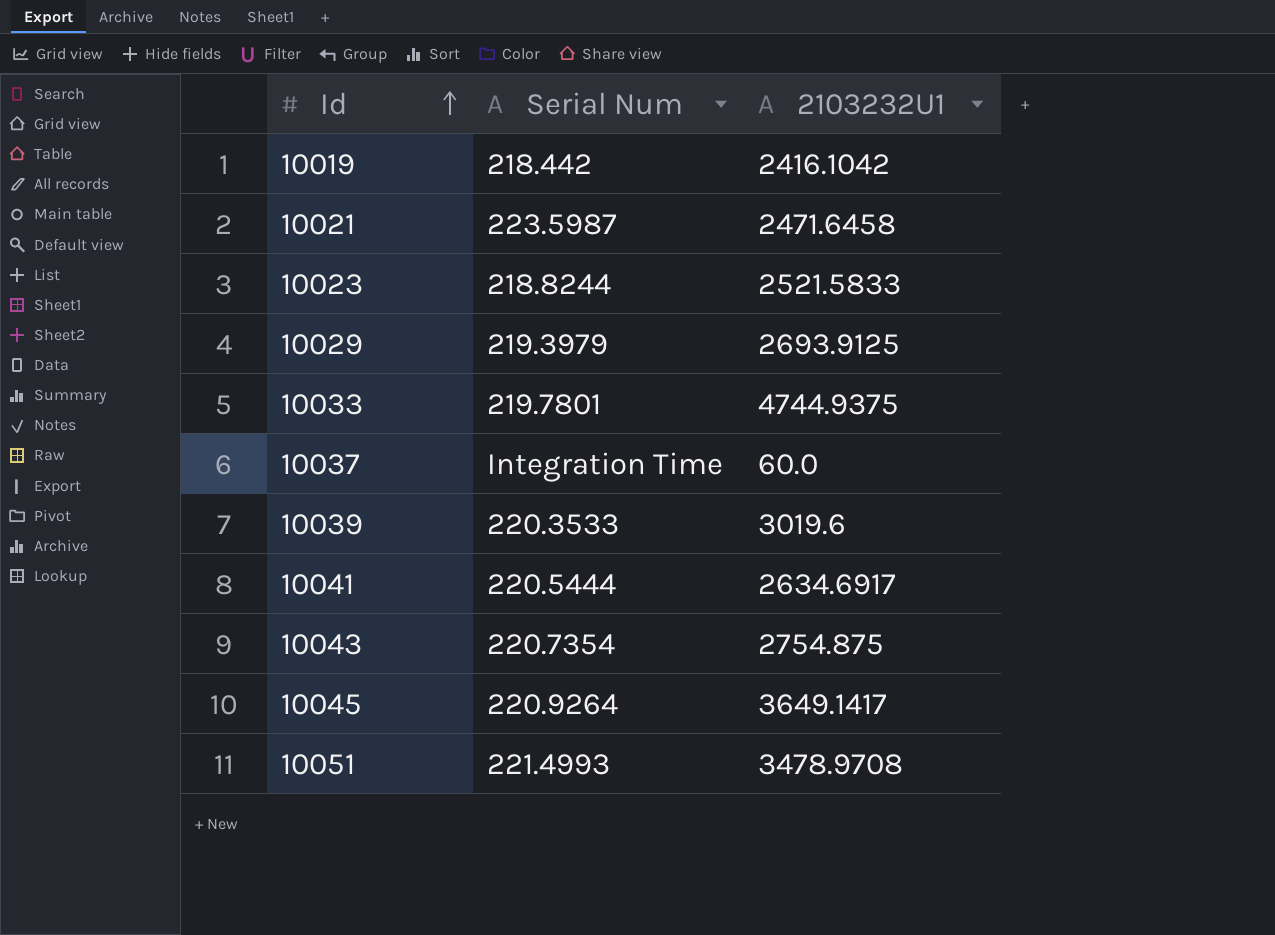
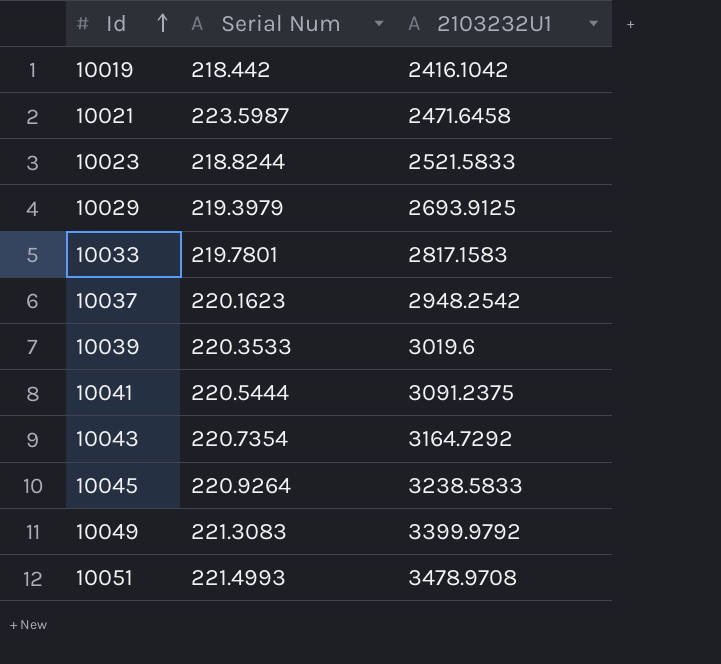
10033 | 2103232U1: 4744.9375 -> 2817.1583
10037 | Serial Num: Integration Time -> 220.1623
10037 | 2103232U1: 60.0 -> 2948.2542
10041 | 2103232U1: 2634.6917 -> 3091.2375
10043 | 2103232U1: 2754.875 -> 3164.7292
10045 | 2103232U1: 3649.1417 -> 3238.5833
row 10049: none -> 221.3083 | 3399.9792

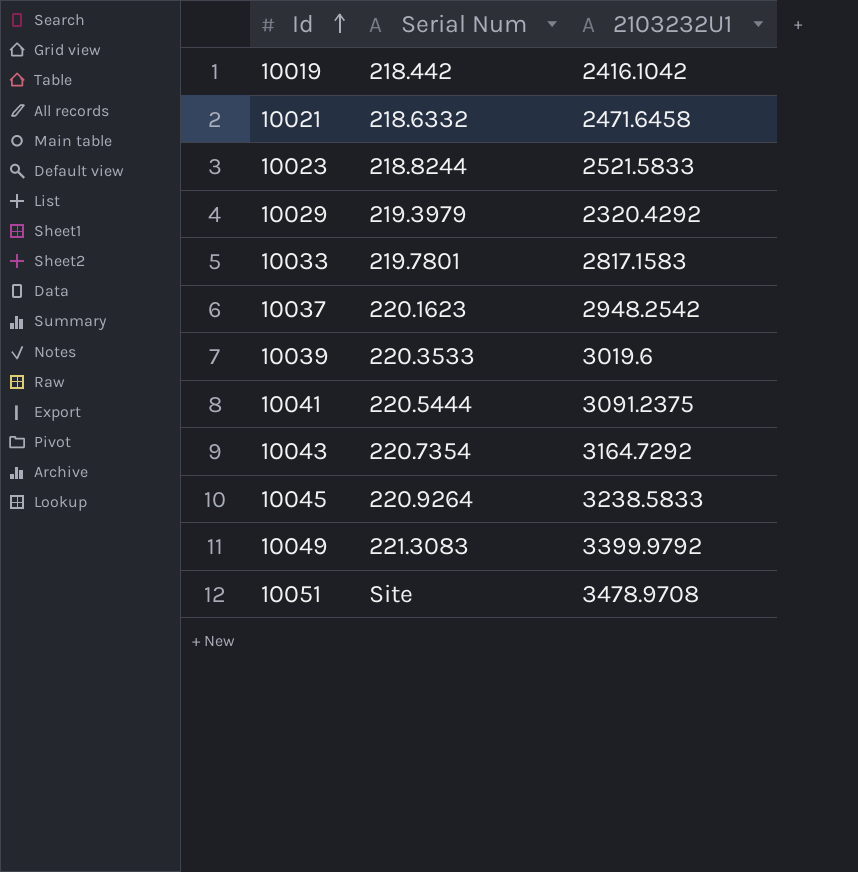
10021 | Serial Num: 223.5987 -> 218.6332
10029 | 2103232U1: 2693.9125 -> 2320.4292
10051 | Serial Num: 221.4993 -> Site

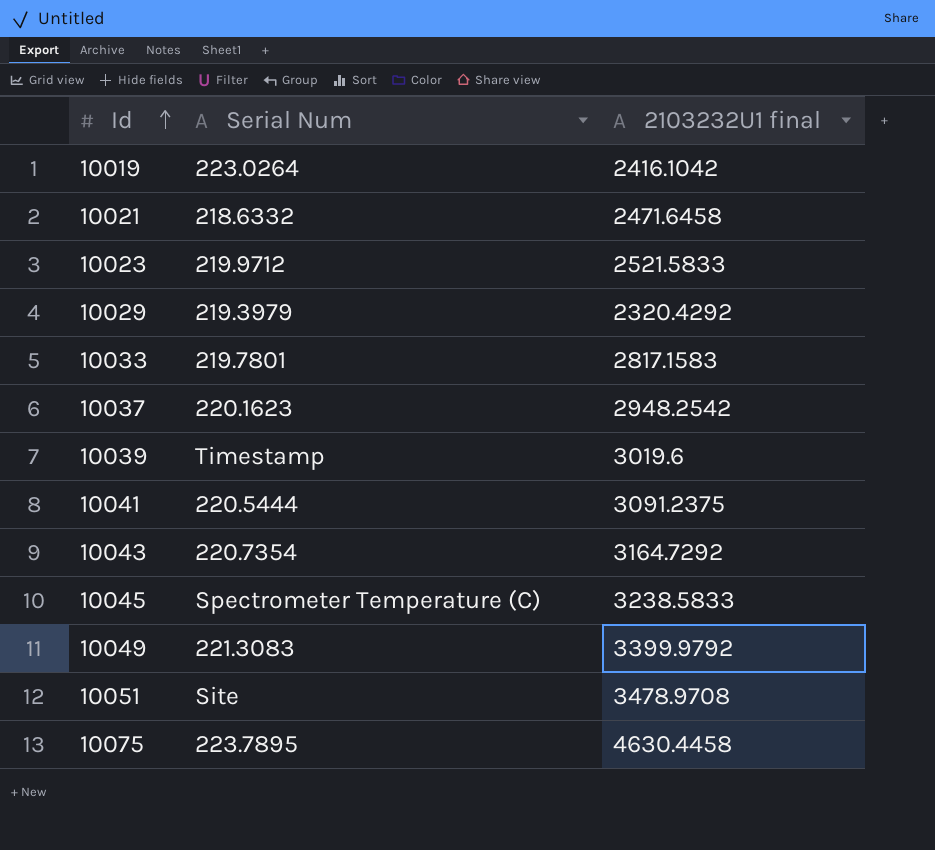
column name: 2103232U1 -> 2103232U1 final
10019 | Serial Num: 218.442 -> 223.0264
10023 | Serial Num: 218.8244 -> 219.9712
10039 | Serial Num: 220.3533 -> Timestamp
10045 | Serial Num: 220.9264 -> Spectrometer Temperature (C)
row 10075: none -> 223.7895 | 4630.4458

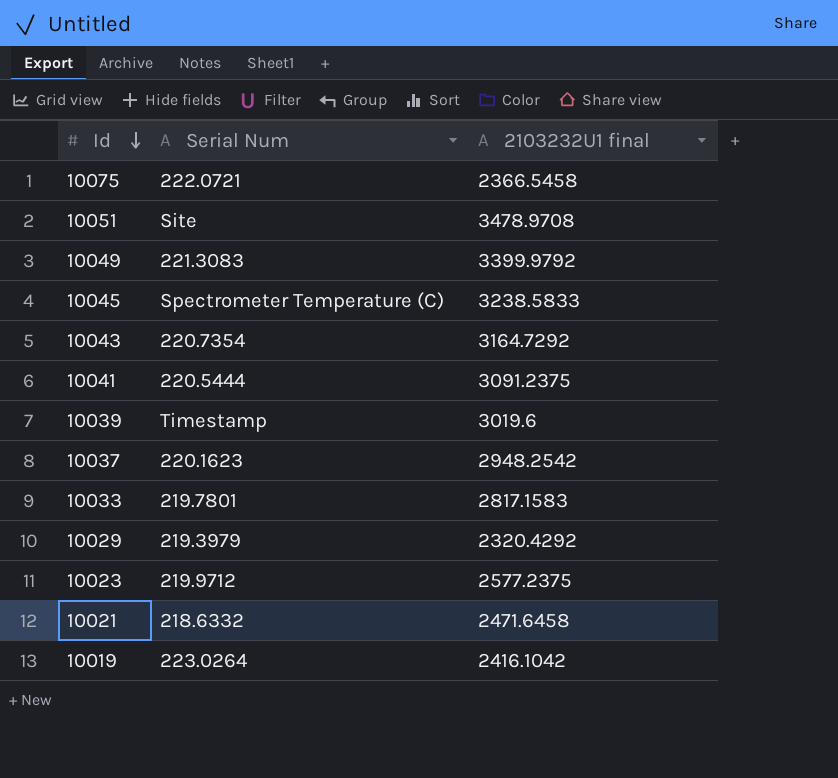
row order: Id ascending -> Id descending
10075 | Serial Num: 223.7895 -> 222.0721
10075 | 2103232U1 final: 4630.4458 -> 2366.5458
10023 | 2103232U1 final: 2521.5833 -> 2577.2375

